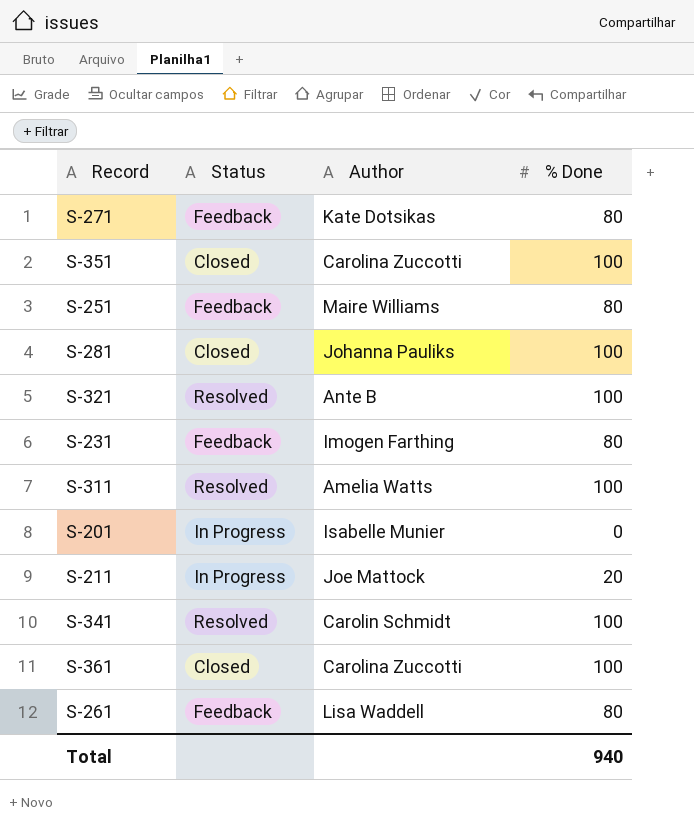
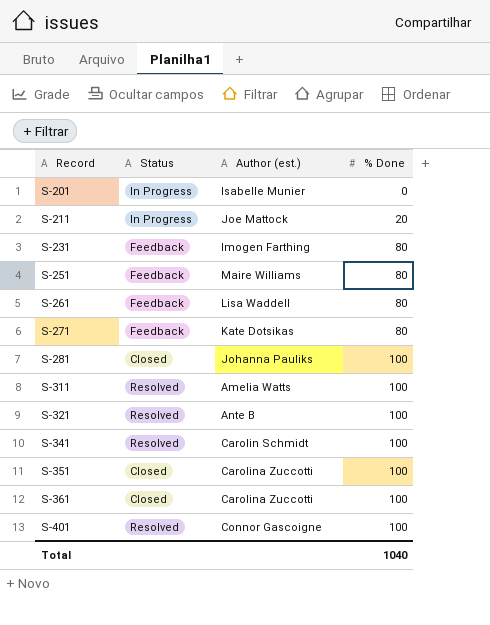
row order: none -> Record ascending
column name: Author -> Author (est.)
row S-401: none -> Resolved | Connor Gascoigne | 100
Total | % Done: 940 -> 1040

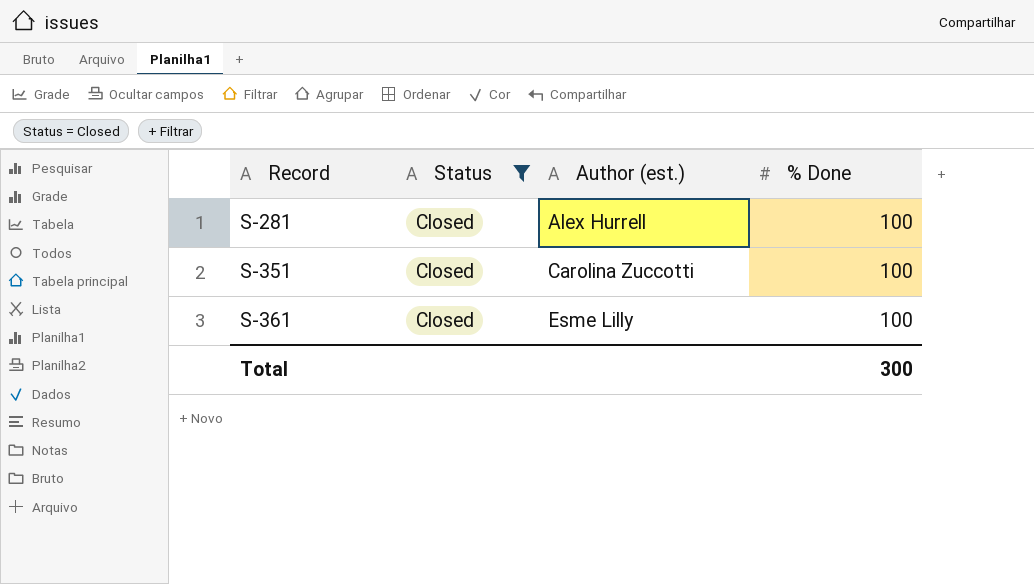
filter: none -> Status = Closed
S-281 | Author (est.): Johanna Pauliks -> Alex Hurrell
S-361 | Author (est.): Carolina Zuccotti -> Esme Lilly
Total | % Done: 1040 -> 300

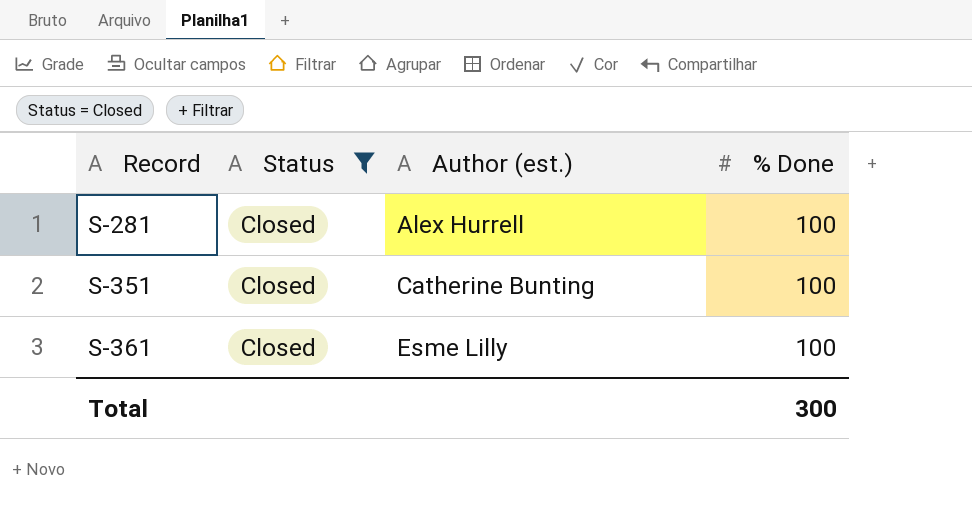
S-351 | Author (est.): Carolina Zuccotti -> Catherine Bunting

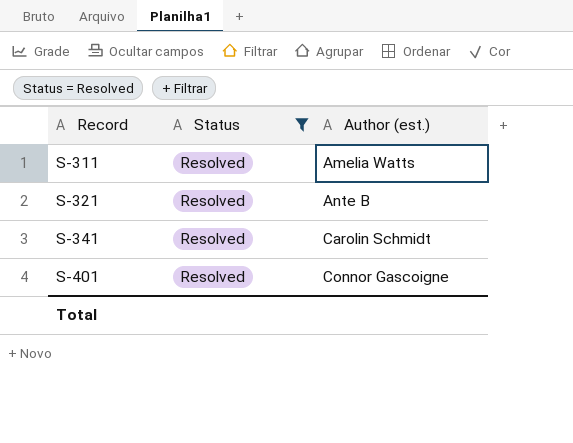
filter: Status = Closed -> Status = Resolved
column % Done | position: 4 -> none

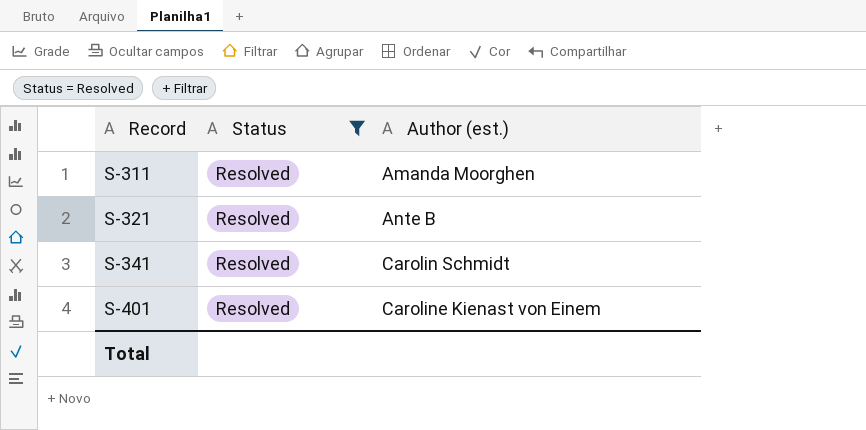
S-311 | Author (est.): Amelia Watts -> Amanda Moorghen
S-401 | Author (est.): Connor Gascoigne -> Caroline Kienast von Einem

